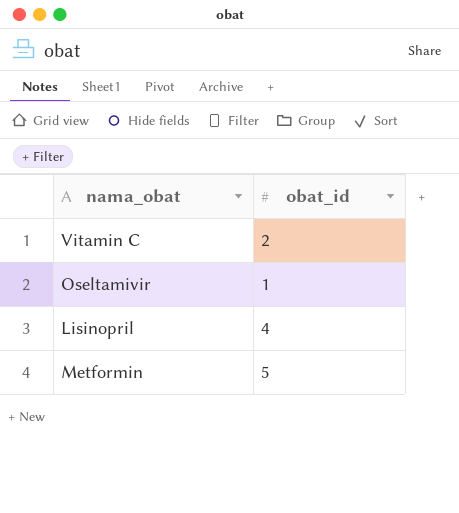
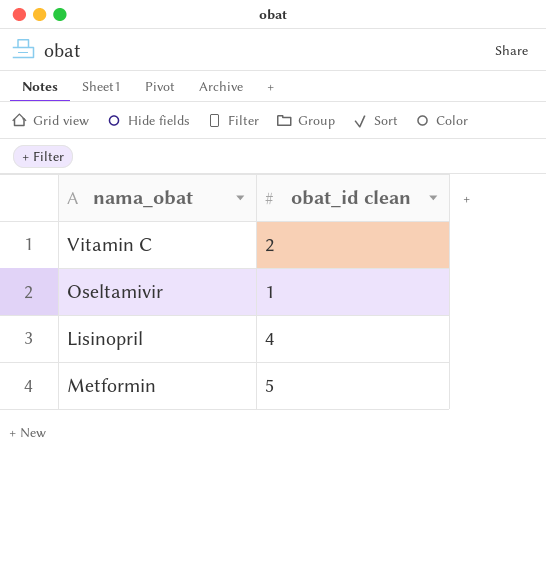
column name: obat_id -> obat_id clean

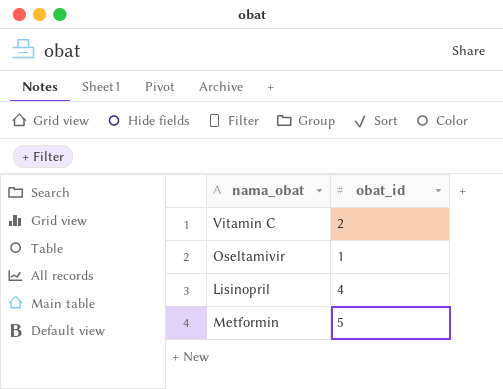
column name: obat_id clean -> obat_id

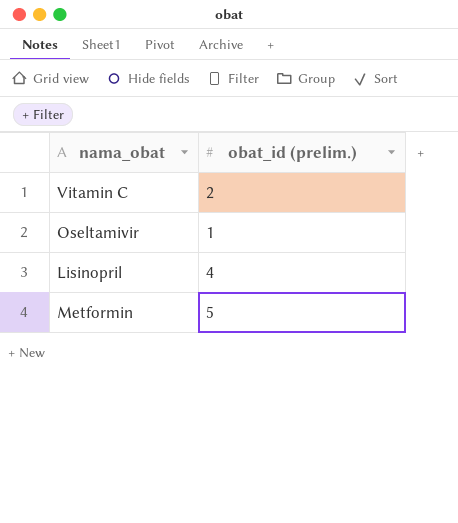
column name: obat_id -> obat_id (prelim.)

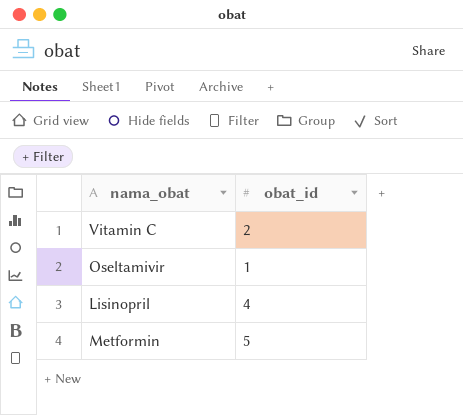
column name: obat_id (prelim.) -> obat_id

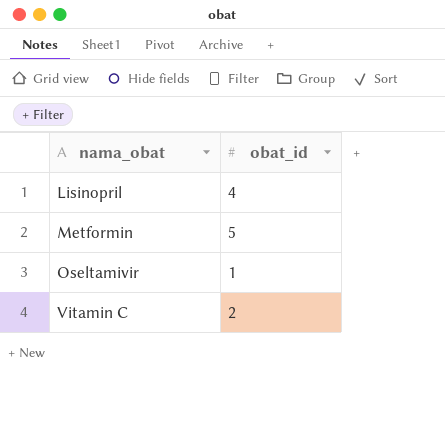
row order: none -> nama_obat ascending

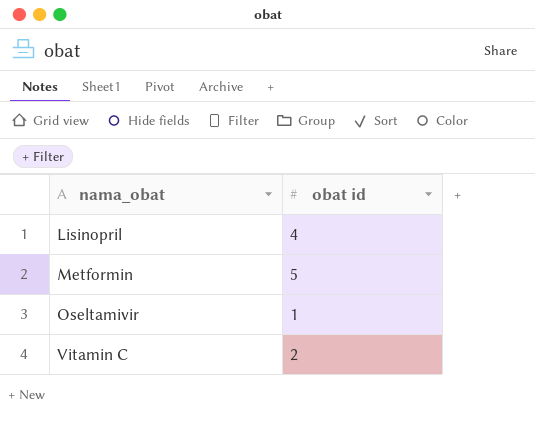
column name: obat_id -> obat id

